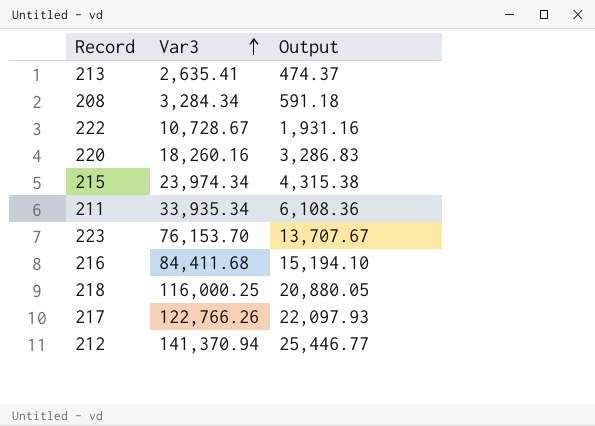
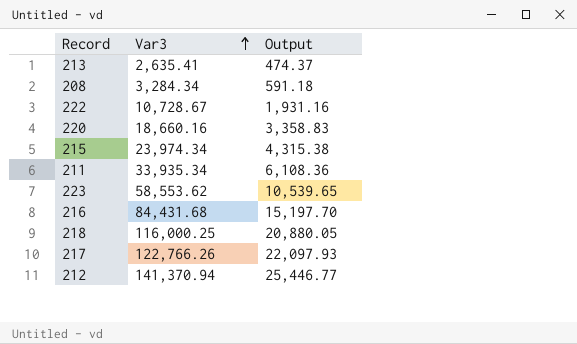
220 | Var3: 18,260.16 -> 18,660.16
220 | Output: 3,286.83 -> 3,358.83
223 | Var3: 76,153.70 -> 58,553.62
223 | Output: 13,707.67 -> 10,539.65
216 | Var3: 84,411.68 -> 84,431.68
216 | Output: 15,194.10 -> 15,197.70

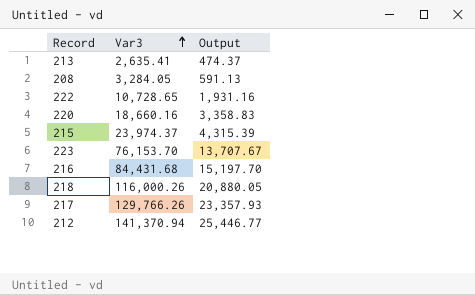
row 211: 33,935.34 | 6,108.36 -> none
208 | Var3: 3,284.34 -> 3,284.05
208 | Output: 591.18 -> 591.13
222 | Var3: 10,728.67 -> 10,728.65
215 | Var3: 23,974.34 -> 23,974.37
215 | Output: 4,315.38 -> 4,315.39
223 | Var3: 58,553.62 -> 76,153.70
223 | Output: 10,539.65 -> 13,707.67
218 | Var3: 116,000.25 -> 116,000.26
217 | Var3: 122,766.26 -> 129,766.26
217 | Output: 22,097.93 -> 23,357.93

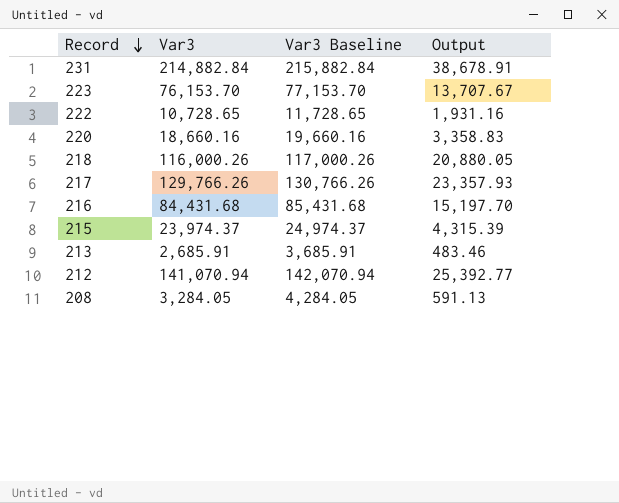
row order: Var3 ascending -> Record descending
column Var3 Baseline | formula: none -> [Var3] + 1000
row 231: none -> 214,882.84 | 215,882.84 | 38,678.91
213 | Var3: 2,635.41 -> 2,685.91
213 | Output: 474.37 -> 483.46
212 | Var3: 141,370.94 -> 141,070.94
212 | Output: 25,446.77 -> 25,392.77

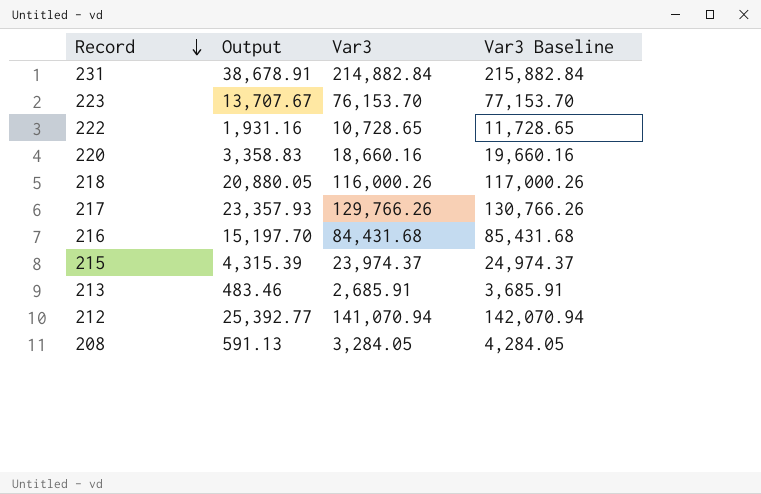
column Output | position: 4 -> 2

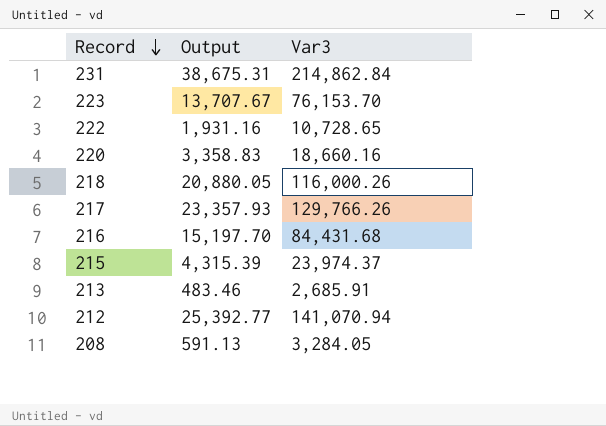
column Var3 Baseline | formula: [Var3] + 1000 -> none
231 | Output: 38,678.91 -> 38,675.31
231 | Var3: 214,882.84 -> 214,862.84

